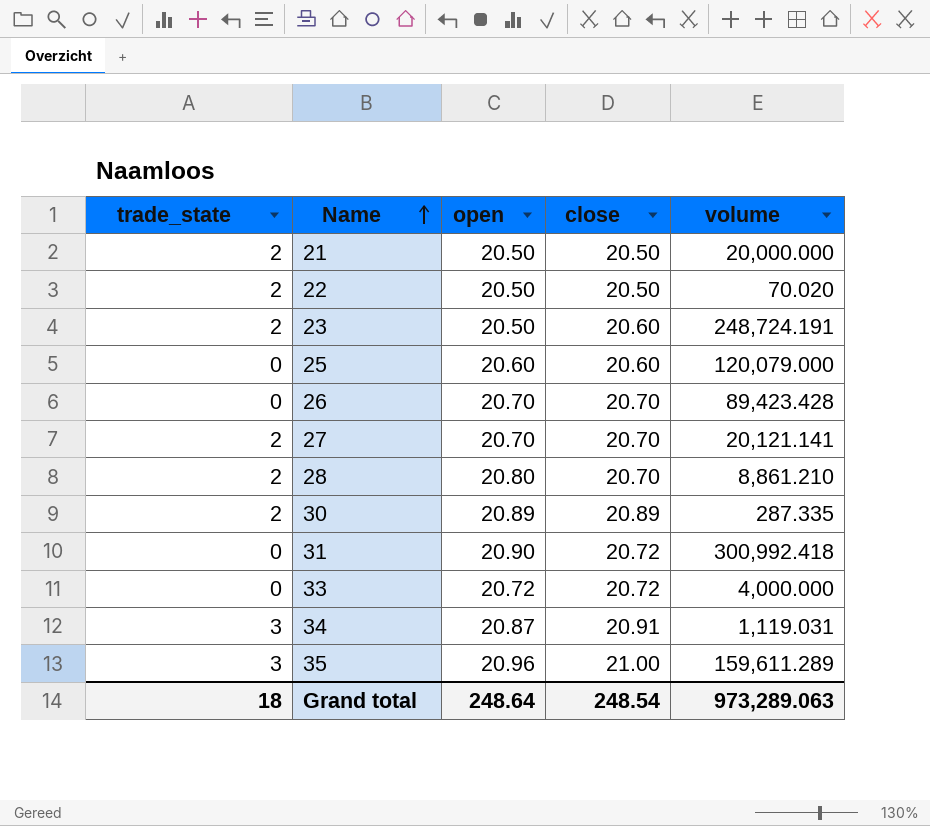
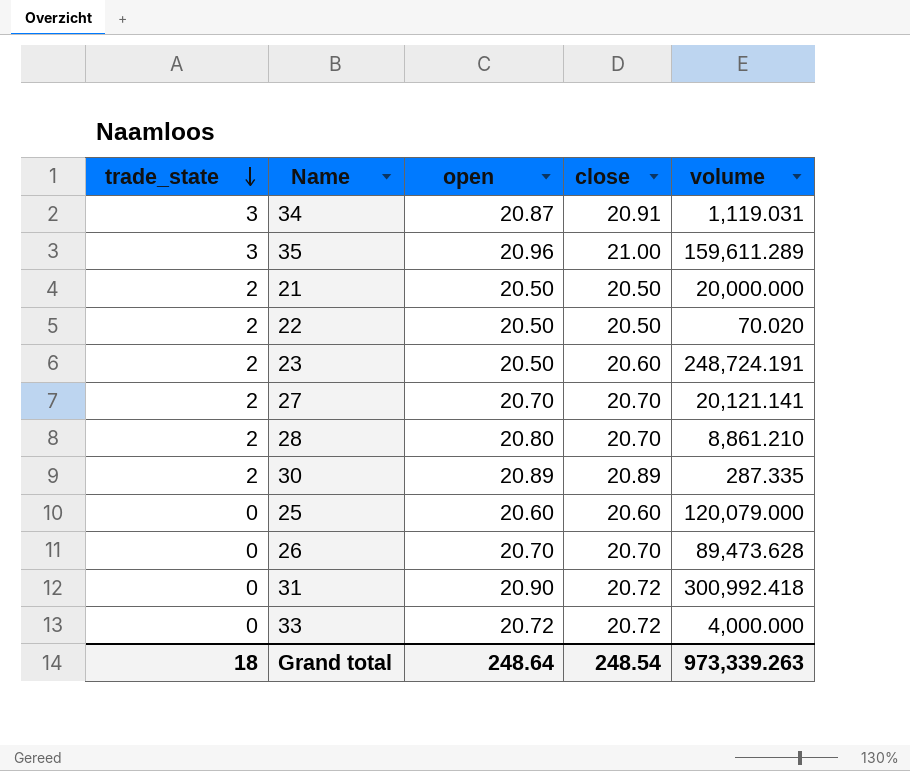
row order: Name ascending -> trade_state descending
26 | volume: 89,423.428 -> 89,473.628
Grand total | volume: 973,289.063 -> 973,339.263

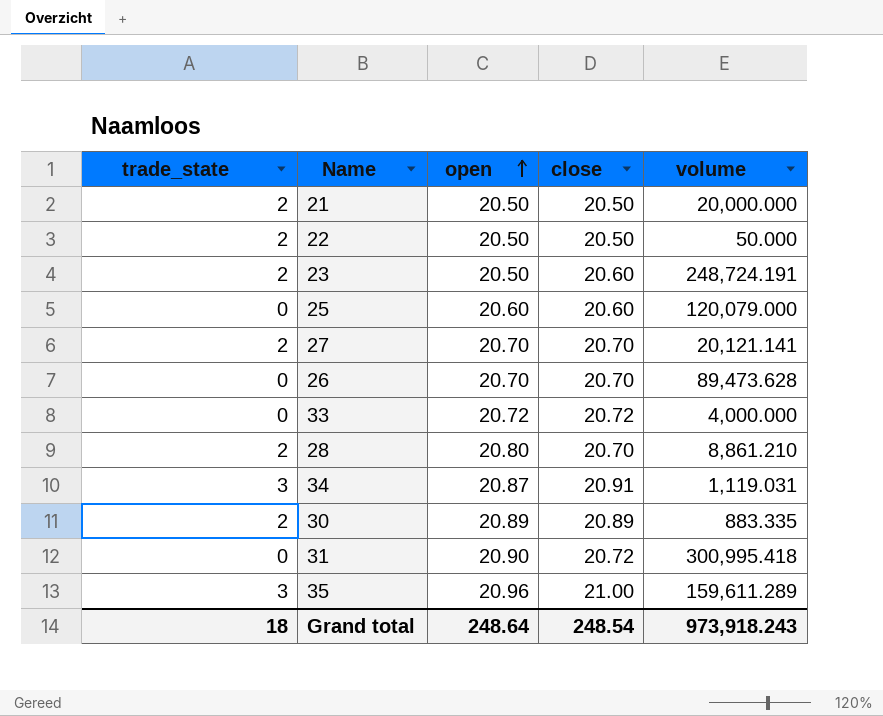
row order: trade_state descending -> open ascending
22 | volume: 70.020 -> 50.000
30 | volume: 287.335 -> 883.335
31 | volume: 300,992.418 -> 300,995.418
Grand total | volume: 973,339.263 -> 973,918.243

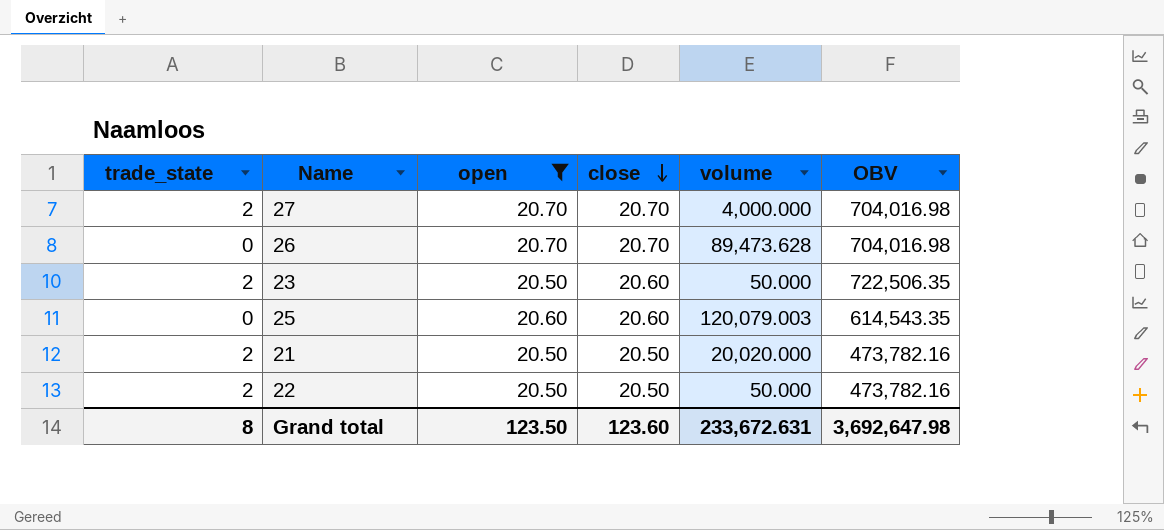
filter: none -> open <= 20.70
row order: open ascending -> close descending
column OBV | position: none -> 6
27 | volume: 20,121.141 -> 4,000.000
23 | volume: 248,724.191 -> 50.000
25 | volume: 120,079.000 -> 120,079.003
21 | volume: 20,000.000 -> 20,020.000
Grand total | trade_state: 18 -> 8
Grand total | open: 248.64 -> 123.50
Grand total | close: 248.54 -> 123.60
Grand total | volume: 973,918.243 -> 233,672.631

